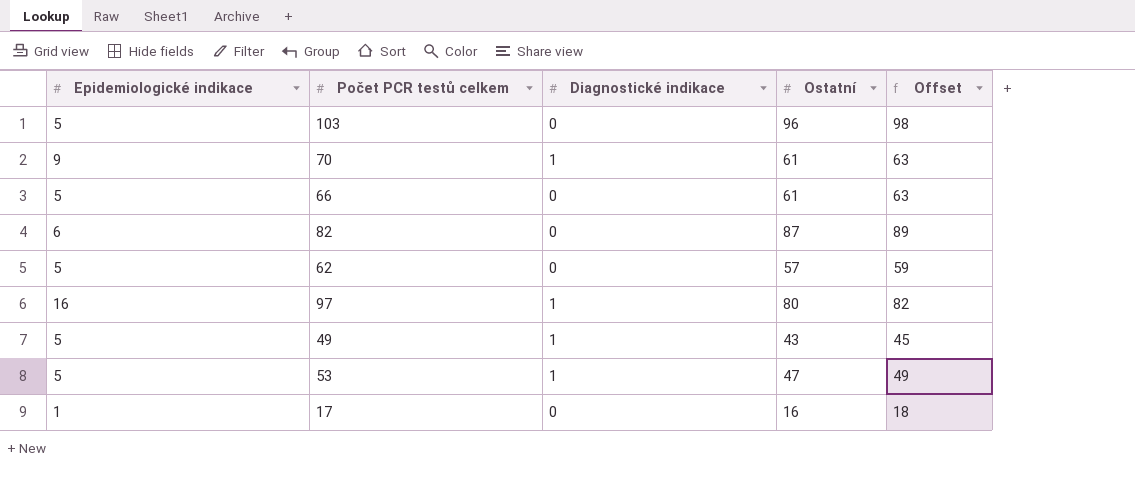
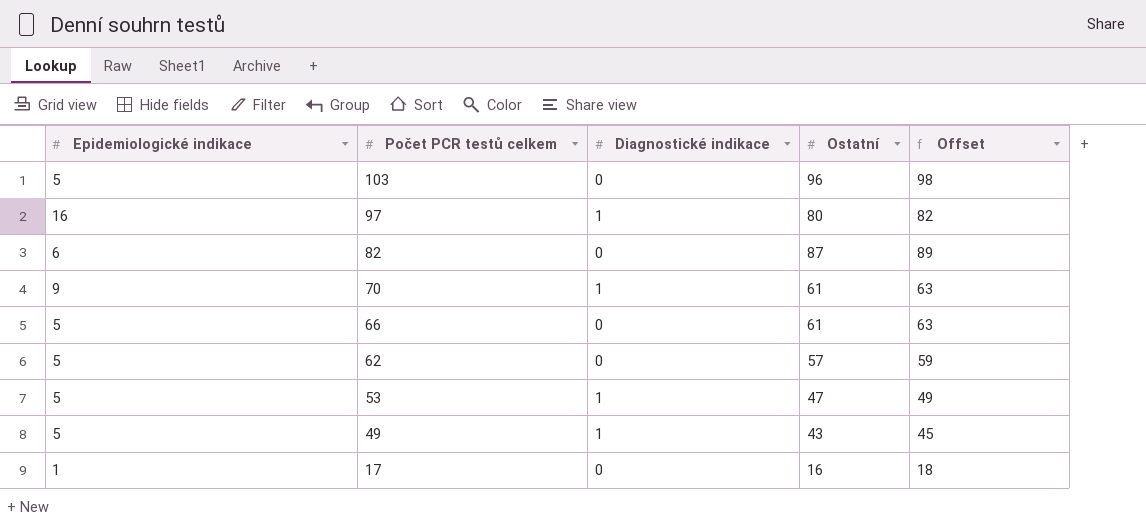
row order: none -> Počet PCR testů celkem descending

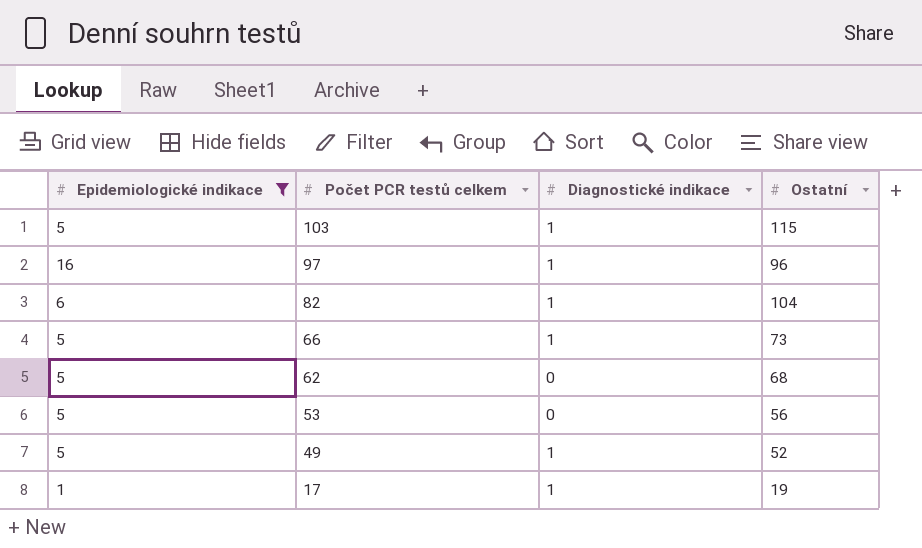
filter: none -> Epidemiologické indikace != 9
column Offset | formula: [Ostatní] + 2 -> none
103 | Diagnostické indikace: 0 -> 1
103 | Ostatní: 96 -> 115
97 | Ostatní: 80 -> 96
82 | Diagnostické indikace: 0 -> 1
82 | Ostatní: 87 -> 104
66 | Diagnostické indikace: 0 -> 1
66 | Ostatní: 61 -> 73
62 | Ostatní: 57 -> 68
53 | Diagnostické indikace: 1 -> 0
53 | Ostatní: 47 -> 56
49 | Ostatní: 43 -> 52
17 | Diagnostické indikace: 0 -> 1
17 | Ostatní: 16 -> 19

